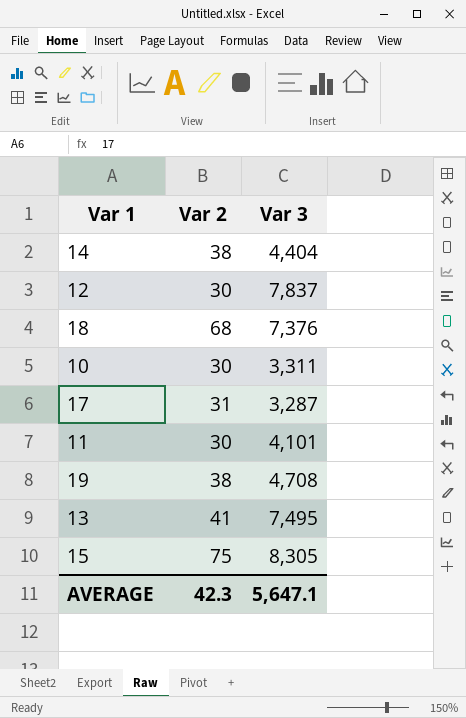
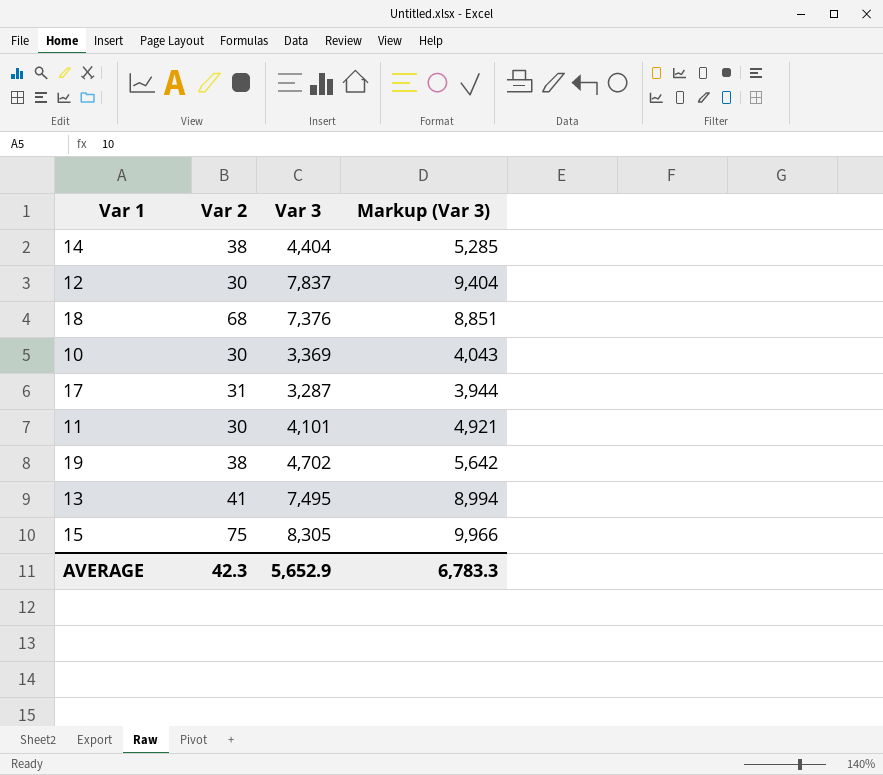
column Markup (Var 3) | formula: none -> [Var 3] * 1.2
10 | Var 3: 3,311 -> 3,369
19 | Var 3: 4,708 -> 4,702
AVERAGE | Var 3: 5,647.1 -> 5,652.9

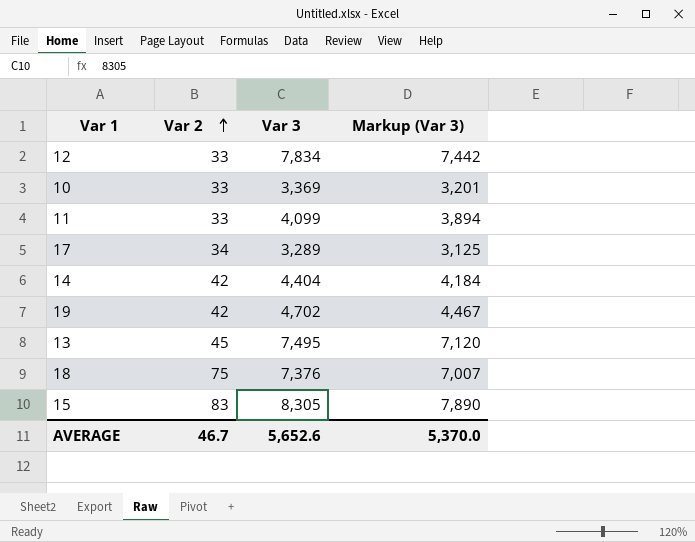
row order: none -> Var 2 ascending
column Markup (Var 3) | formula: [Var 3] * 1.2 -> [Var 3] * 0.95
12 | Var 2: 30 -> 33
12 | Var 3: 7,837 -> 7,834
10 | Var 2: 30 -> 33
11 | Var 2: 30 -> 33
11 | Var 3: 4,101 -> 4,099
17 | Var 2: 31 -> 34
17 | Var 3: 3,287 -> 3,289
14 | Var 2: 38 -> 42
19 | Var 2: 38 -> 42
13 | Var 2: 41 -> 45
18 | Var 2: 68 -> 75
15 | Var 2: 75 -> 83
AVERAGE | Var 2: 42.3 -> 46.7
AVERAGE | Var 3: 5,652.9 -> 5,652.6
AVERAGE | Markup (Var 3): 6,783.3 -> 5,370.0

